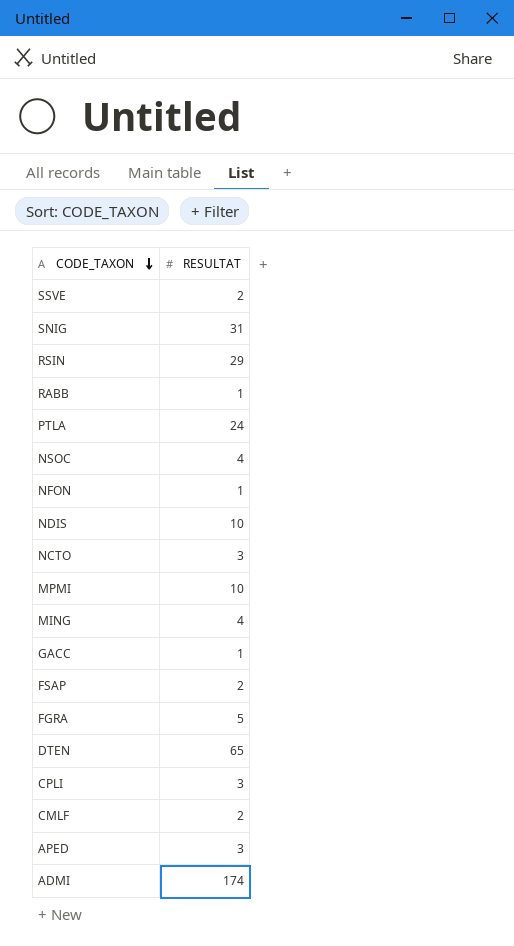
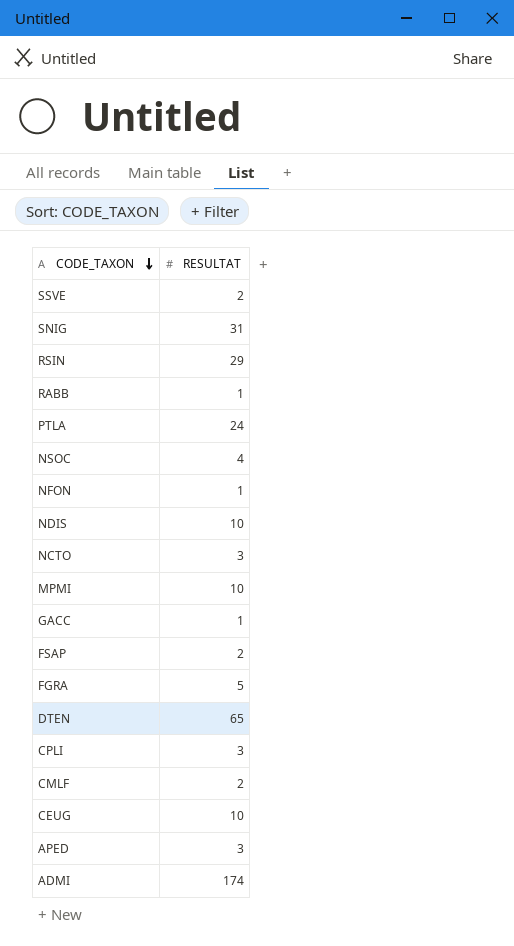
row MING: 4 -> none
row CEUG: none -> 10

